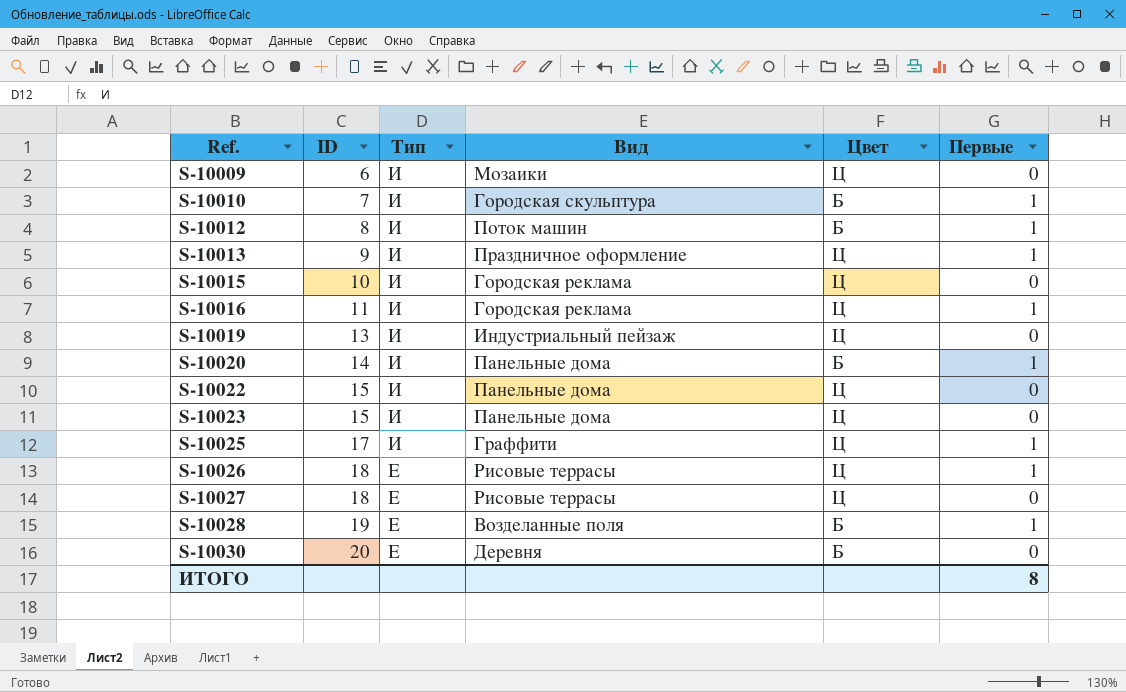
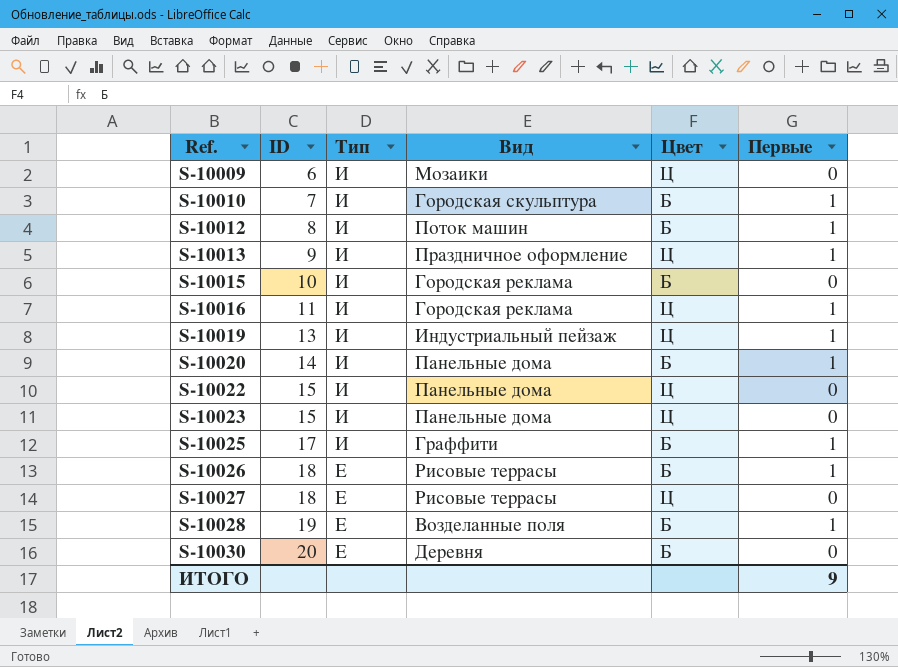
S-10015 | Цвет: Ц -> Б
S-10019 | Первые: 0 -> 1
S-10025 | Цвет: Ц -> Б
S-10026 | Цвет: Ц -> Б
ИТОГО | Первые: 8 -> 9

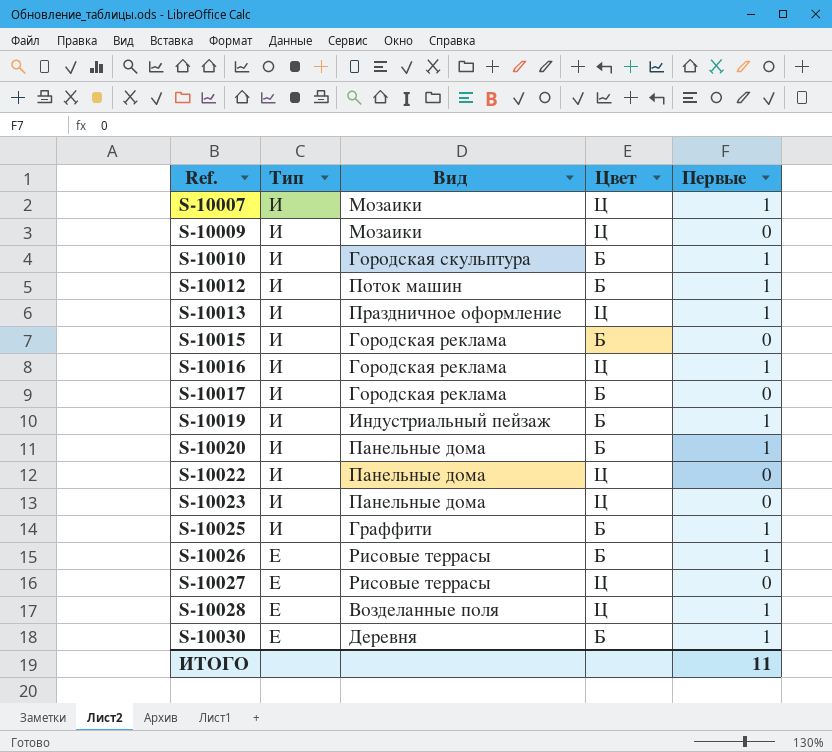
column ID | position: 2 -> none
row S-10007: none -> И | Мозаики | Ц | 1
row S-10017: none -> И | Городская реклама | Б | 0
S-10019 | Цвет: Ц -> Б
S-10028 | Цвет: Б -> Ц
S-10030 | Первые: 0 -> 1
ИТОГО | Первые: 9 -> 11

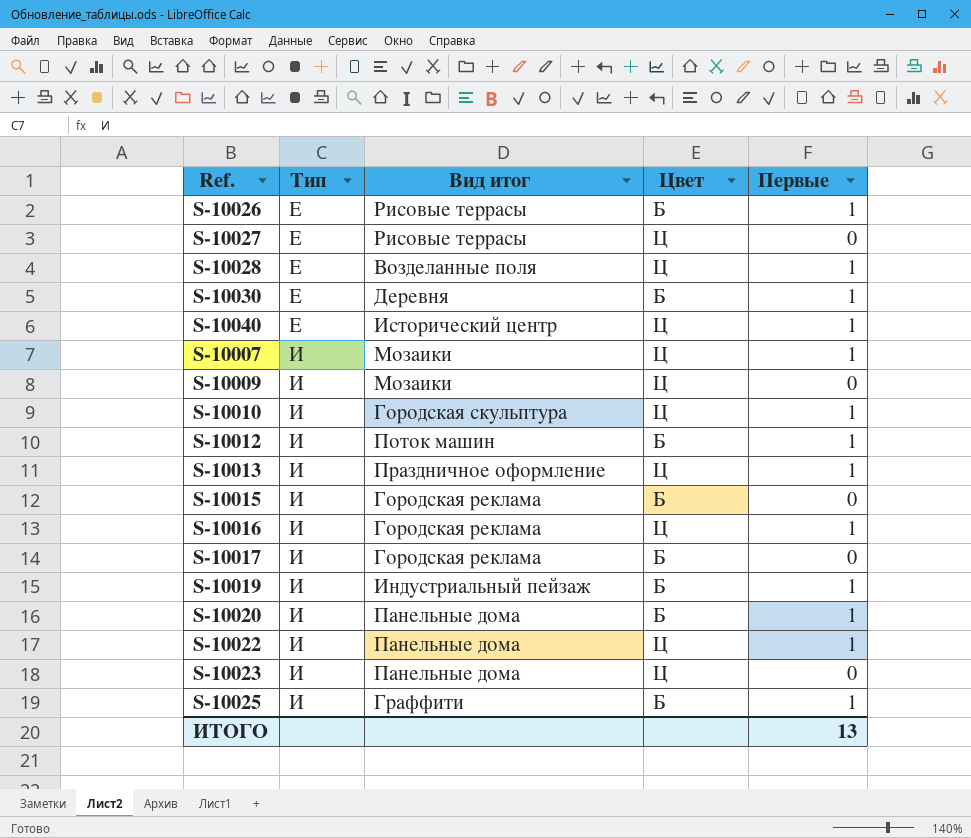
row order: Ref. ascending -> Тип ascending
column name: Вид -> Вид итог
row S-10040: none -> Е | Исторический центр | Ц | 1
S-10010 | Цвет: Б -> Ц
S-10022 | Первые: 0 -> 1
ИТОГО | Первые: 11 -> 13

